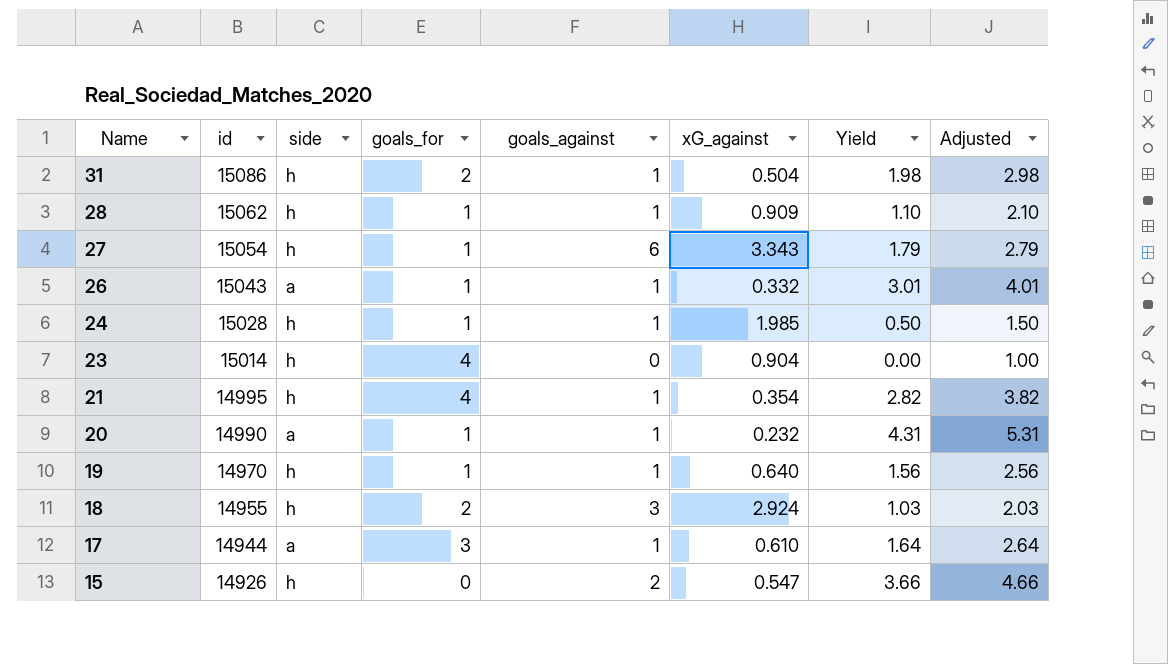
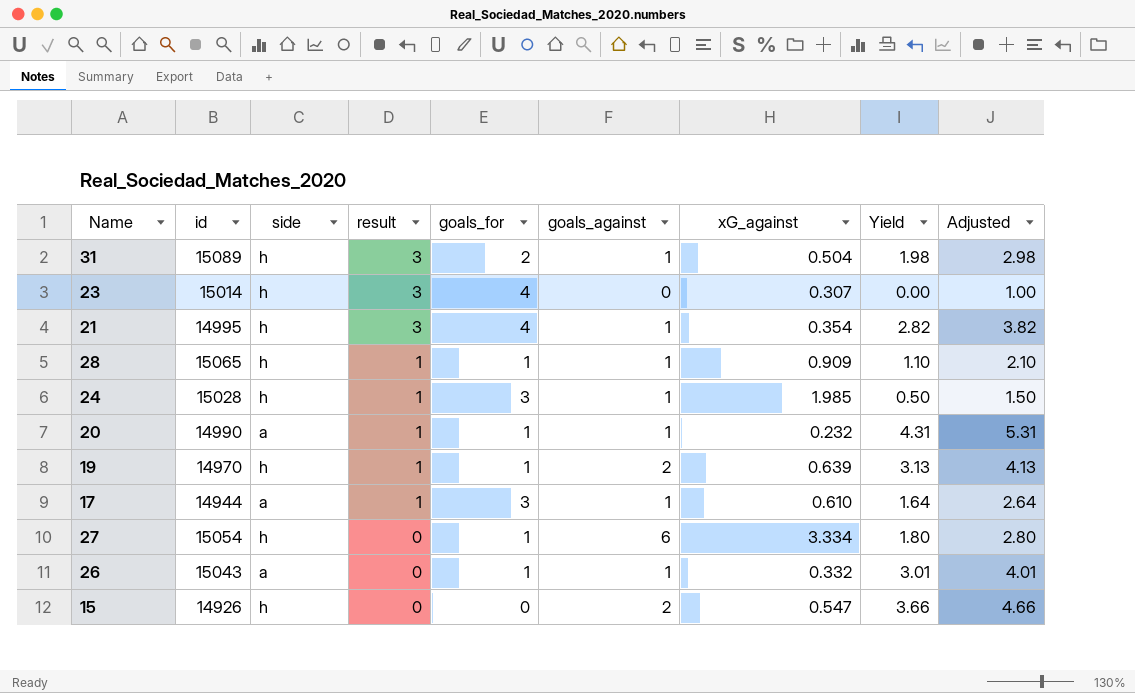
row order: Name descending -> result descending
column result | position: none -> 4
row 18: 14955 | h | 2 | 3 | 2.924 | 1.03 | 2.03 -> none
31 | id: 15086 -> 15089
23 | xG_against: 0.904 -> 0.307
28 | id: 15062 -> 15065
24 | goals_for: 1 -> 3
19 | goals_against: 1 -> 2
19 | xG_against: 0.640 -> 0.639
19 | Yield: 1.56 -> 3.13
19 | Adjusted: 2.56 -> 4.13
27 | xG_against: 3.343 -> 3.334
27 | Yield: 1.79 -> 1.80
27 | Adjusted: 2.79 -> 2.80

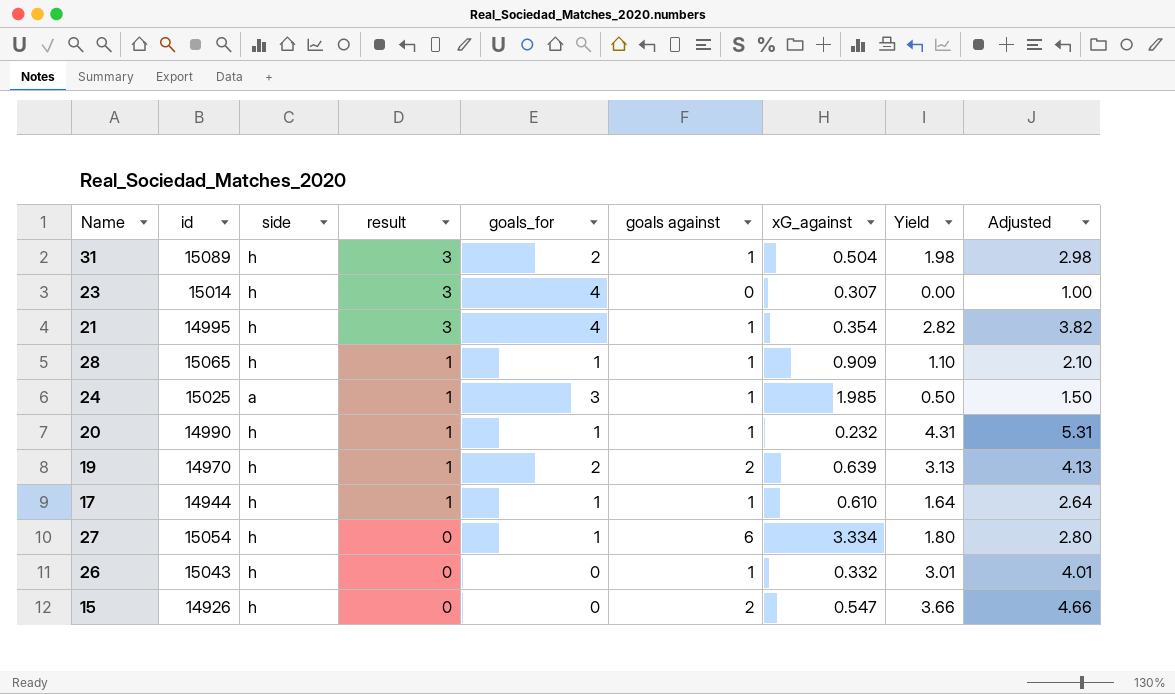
column name: goals_against -> goals against
24 | id: 15028 -> 15025
24 | side: h -> a
20 | side: a -> h
19 | goals_for: 1 -> 2
17 | side: a -> h
17 | goals_for: 3 -> 1
26 | side: a -> h
26 | goals_for: 1 -> 0

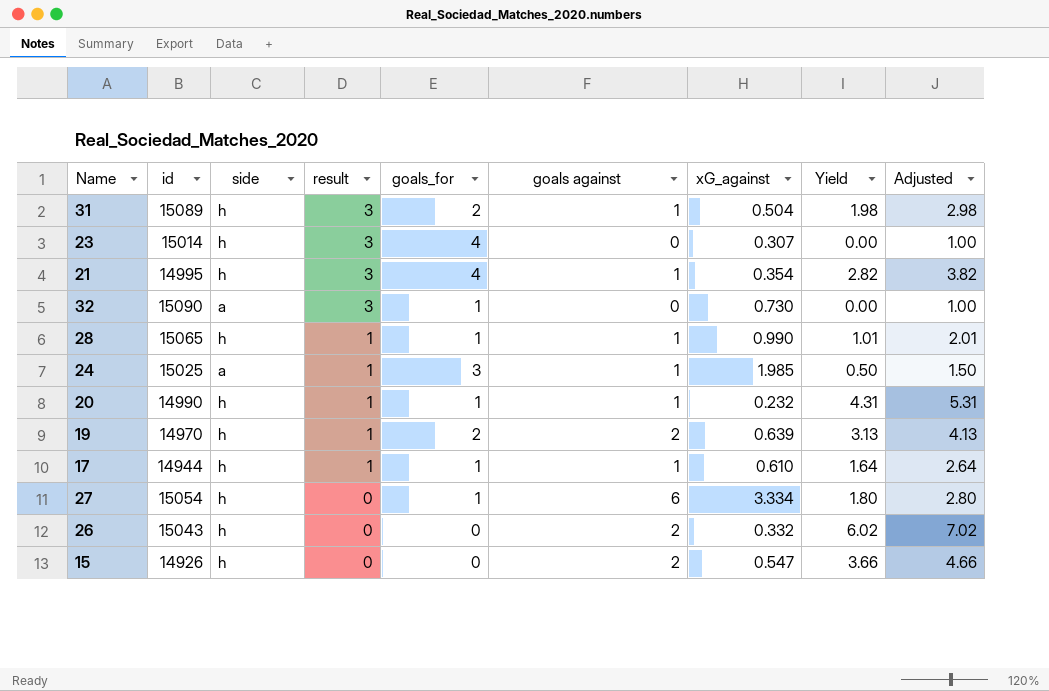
row 32: none -> 15090 | a | 3 | 1 | 0 | 0.730 | 0.00 | 1.00
28 | xG_against: 0.909 -> 0.990
28 | Yield: 1.10 -> 1.01
28 | Adjusted: 2.10 -> 2.01
26 | goals against: 1 -> 2
26 | Yield: 3.01 -> 6.02
26 | Adjusted: 4.01 -> 7.02

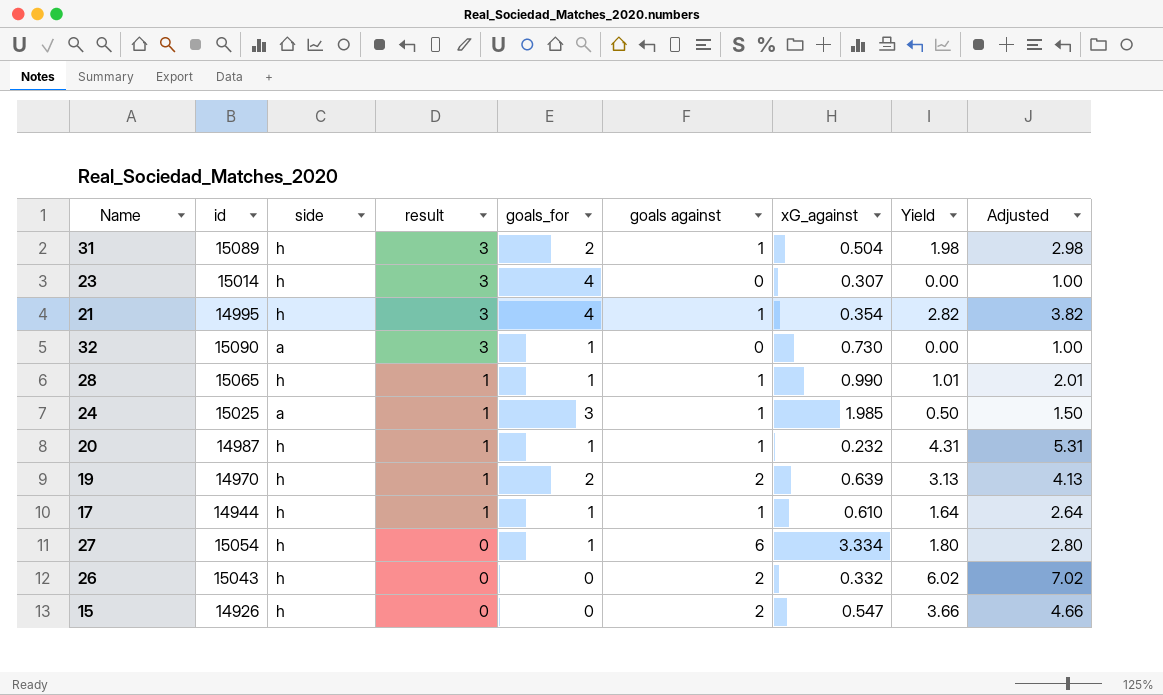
20 | id: 14990 -> 14987

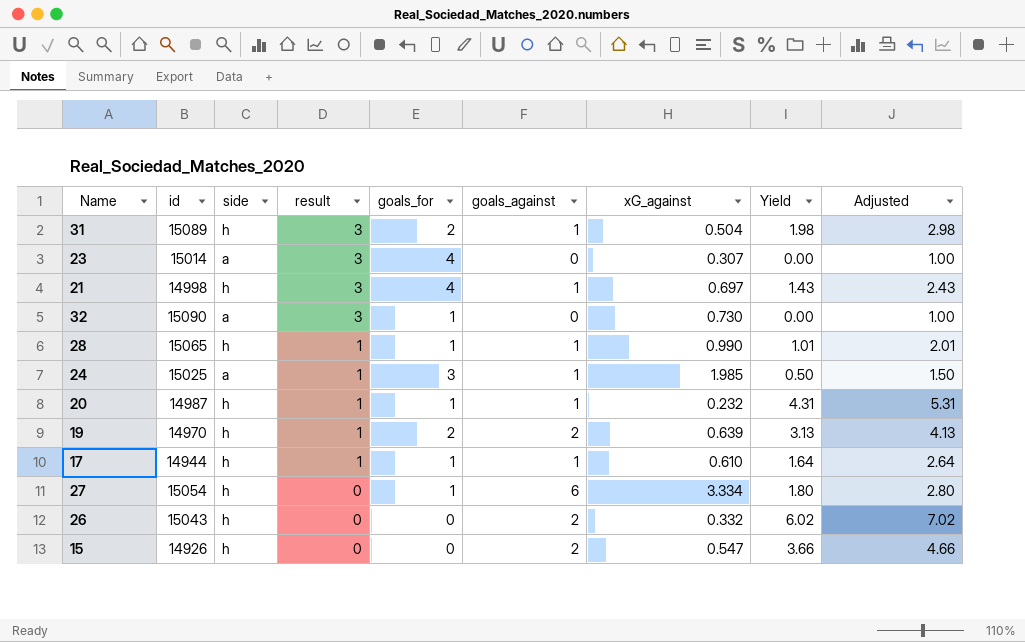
column name: goals against -> goals_against
23 | side: h -> a
21 | id: 14995 -> 14998
21 | xG_against: 0.354 -> 0.697
21 | Yield: 2.82 -> 1.43
21 | Adjusted: 3.82 -> 2.43

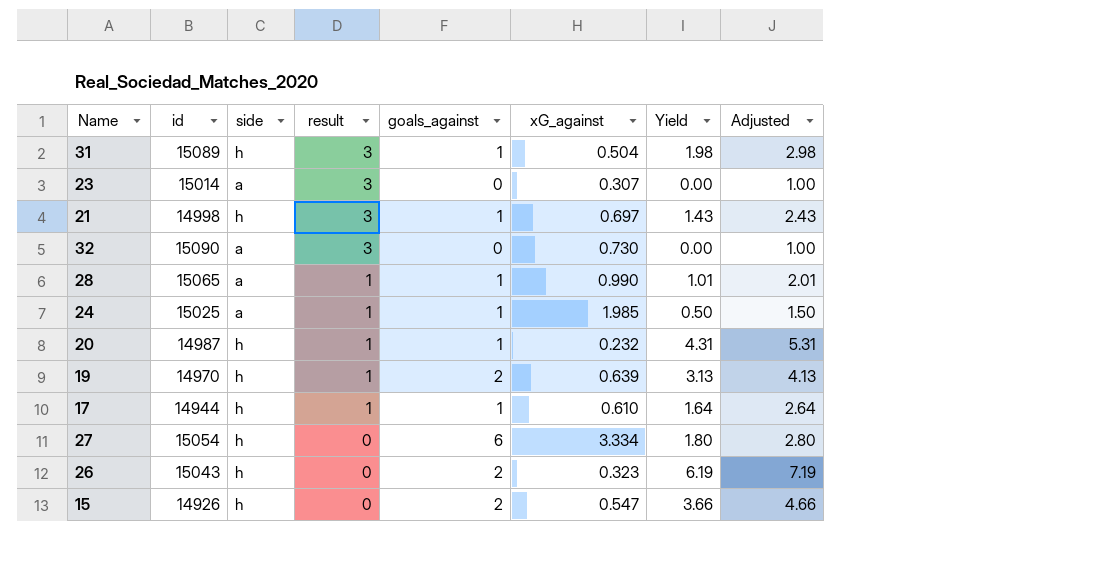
column goals_for | position: 5 -> none
28 | side: h -> a
26 | xG_against: 0.332 -> 0.323
26 | Yield: 6.02 -> 6.19
26 | Adjusted: 7.02 -> 7.19

